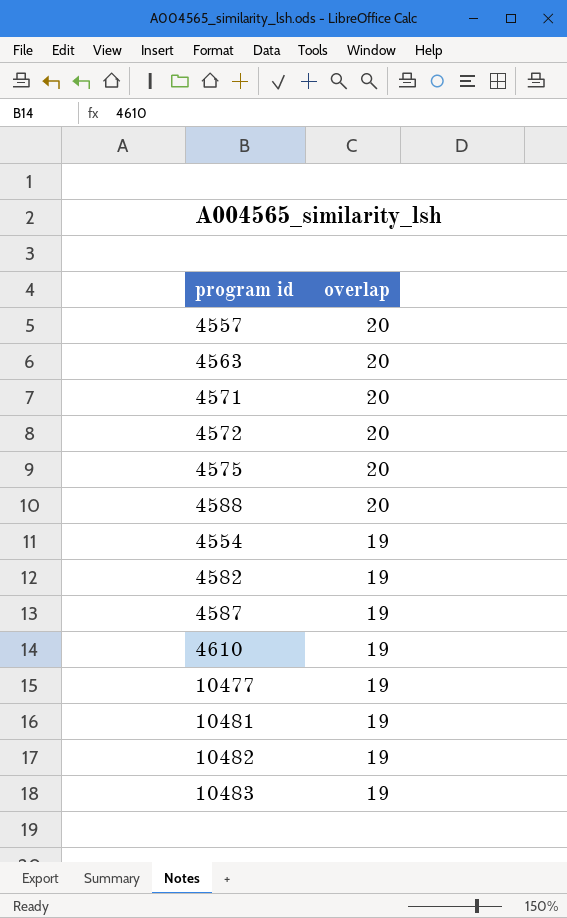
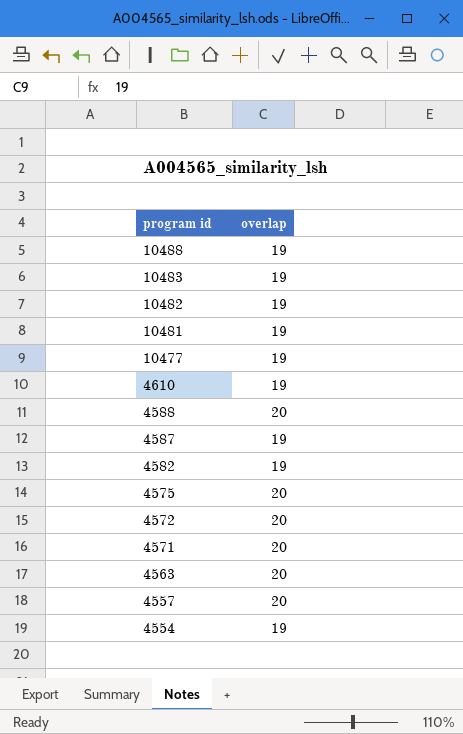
row order: overlap descending -> program id descending
row 10488: none -> 19

